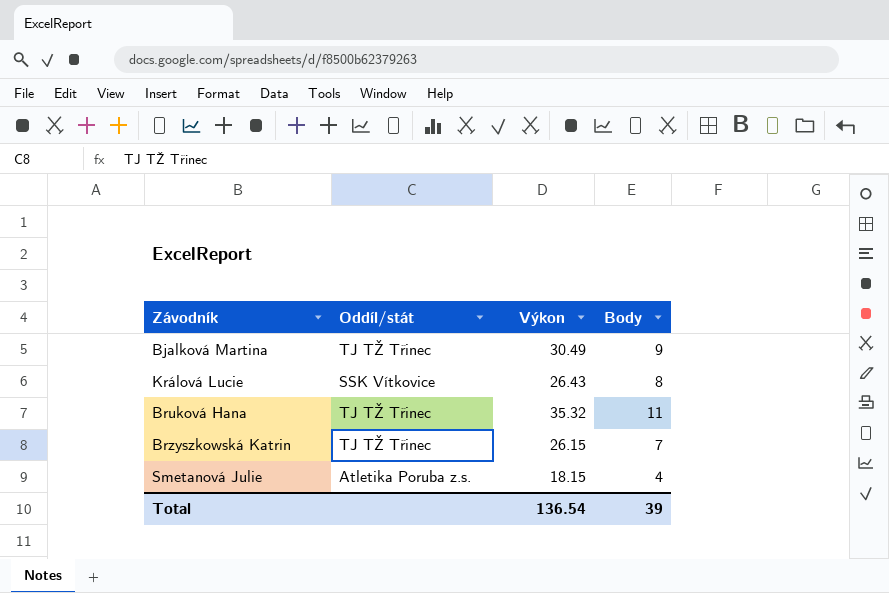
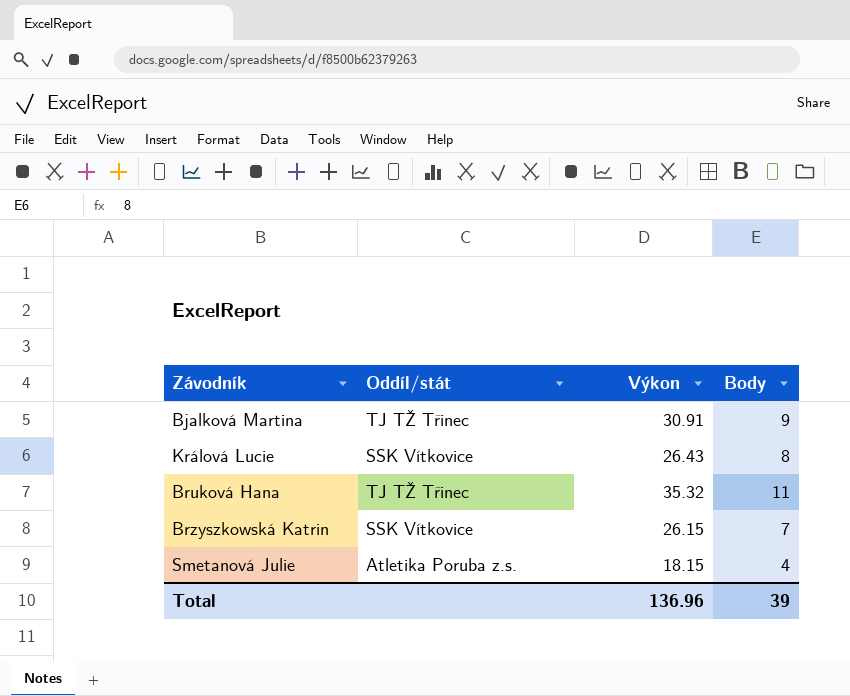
Bjalková Martina | Výkon: 30.49 -> 30.91
Brzyszkowská Katrin | Oddíl/stát: TJ TŽ Třinec -> SSK Vítkovice
Total | Výkon: 136.54 -> 136.96

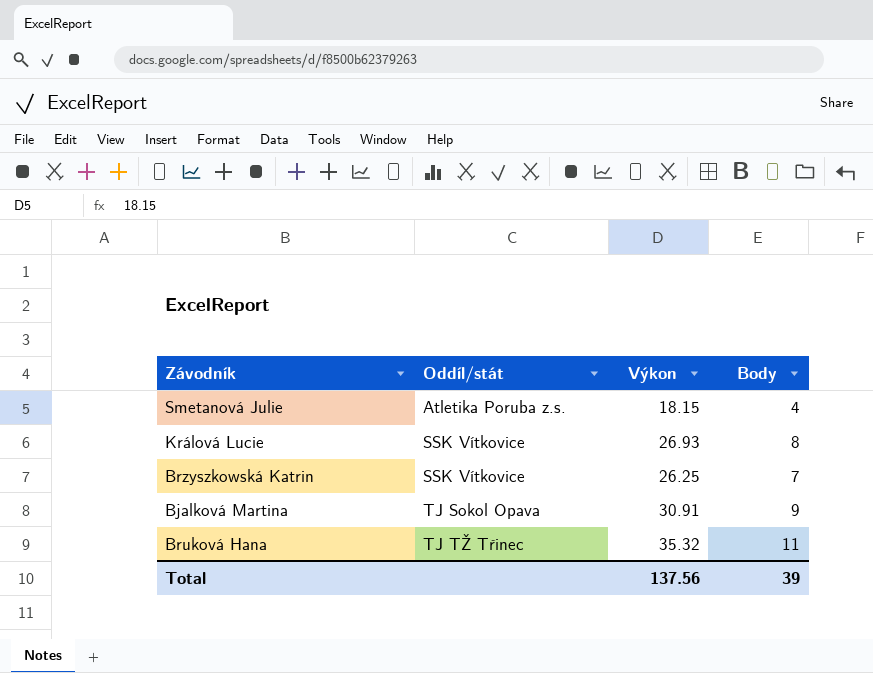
row order: none -> Oddíl/stát ascending
Králová Lucie | Výkon: 26.43 -> 26.93
Brzyszkowská Katrin | Výkon: 26.15 -> 26.25
Bjalková Martina | Oddíl/stát: TJ TŽ Třinec -> TJ Sokol Opava
Total | Výkon: 136.96 -> 137.56

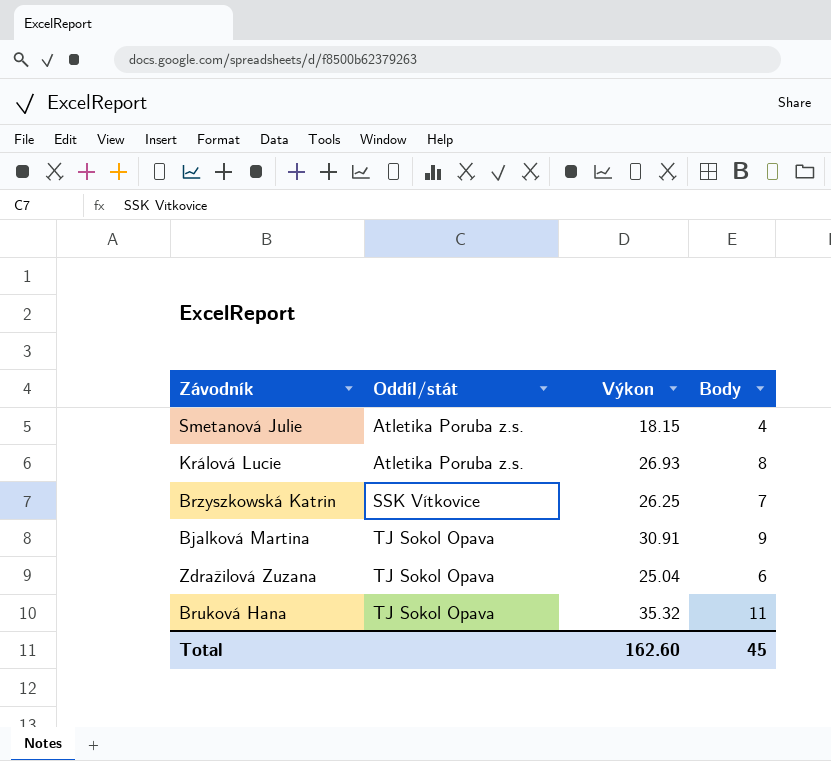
Králová Lucie | Oddíl/stát: SSK Vítkovice -> Atletika Poruba z.s.
row Zdražilová Zuzana: none -> TJ Sokol Opava | 25.04 | 6
Bruková Hana | Oddíl/stát: TJ TŽ Třinec -> TJ Sokol Opava
Total | Výkon: 137.56 -> 162.60
Total | Body: 39 -> 45

